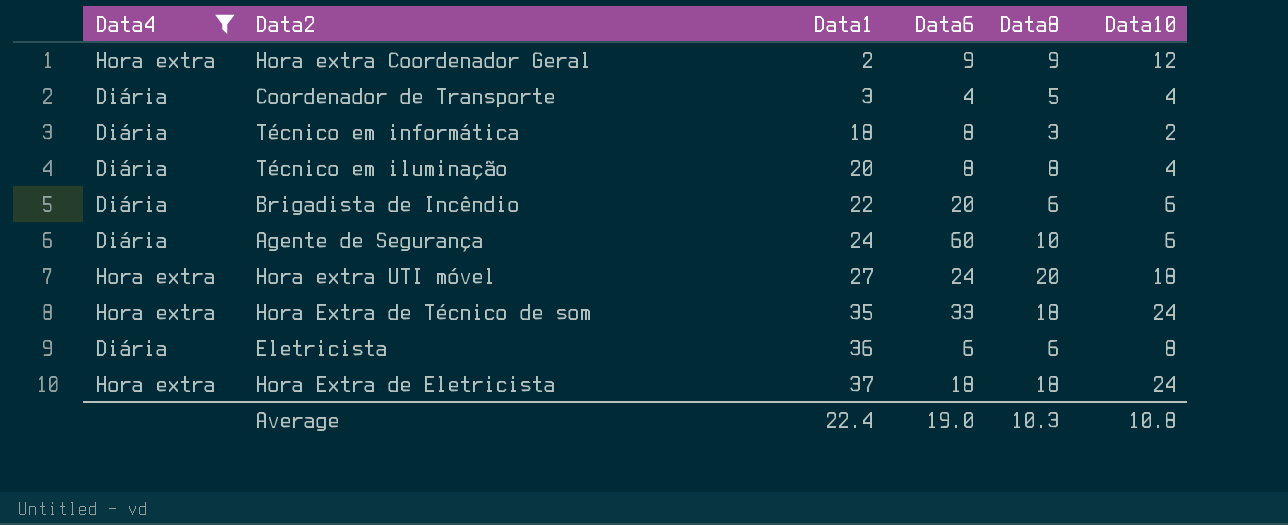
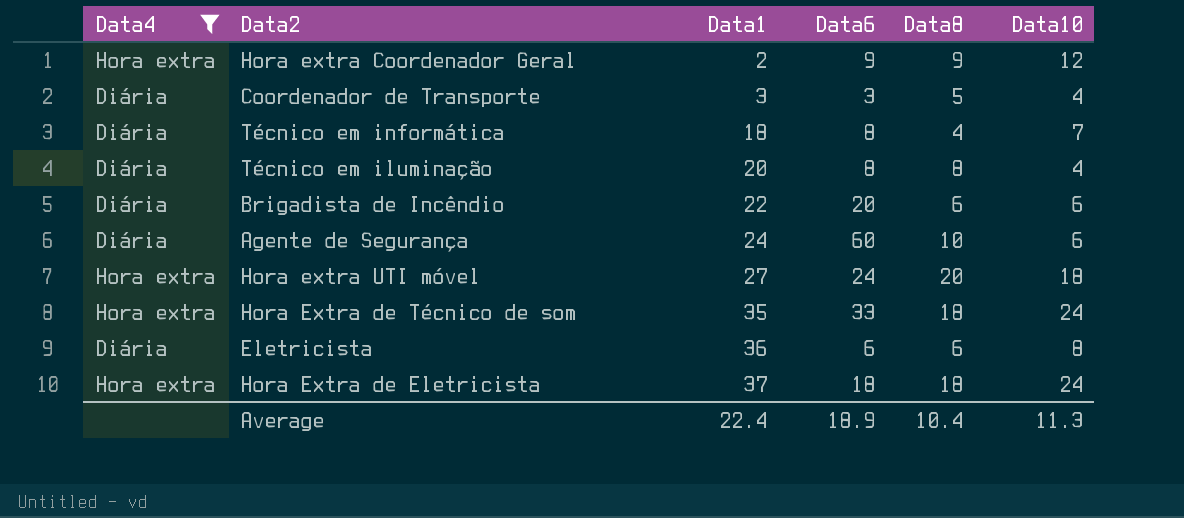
Coordenador de Transporte | Data6: 4 -> 3
Técnico em informática | Data8: 3 -> 4
Técnico em informática | Data10: 2 -> 7
Average | Data6: 19.0 -> 18.9
Average | Data8: 10.3 -> 10.4
Average | Data10: 10.8 -> 11.3

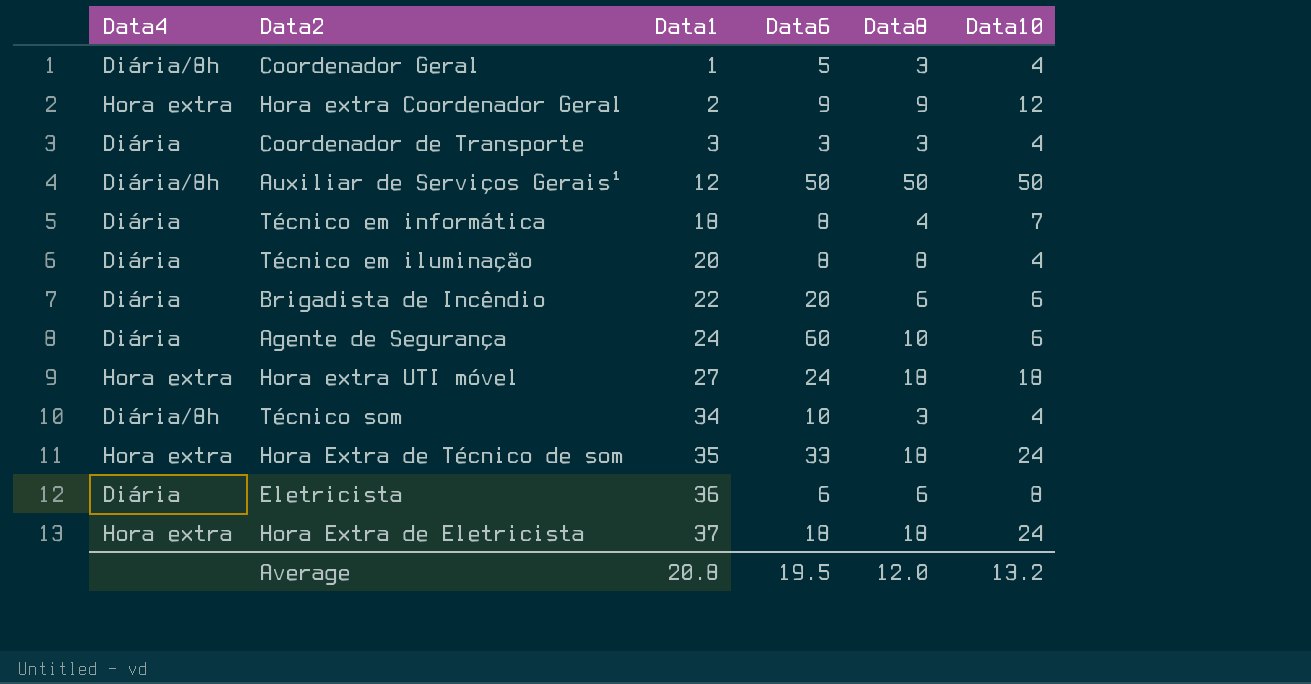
filter: Data4 != Diária/8h -> none
Coordenador de Transporte | Data8: 5 -> 3
Hora extra UTI móvel | Data8: 20 -> 18
Average | Data1: 22.4 -> 20.8
Average | Data6: 18.9 -> 19.5
Average | Data8: 10.4 -> 12.0
Average | Data10: 11.3 -> 13.2

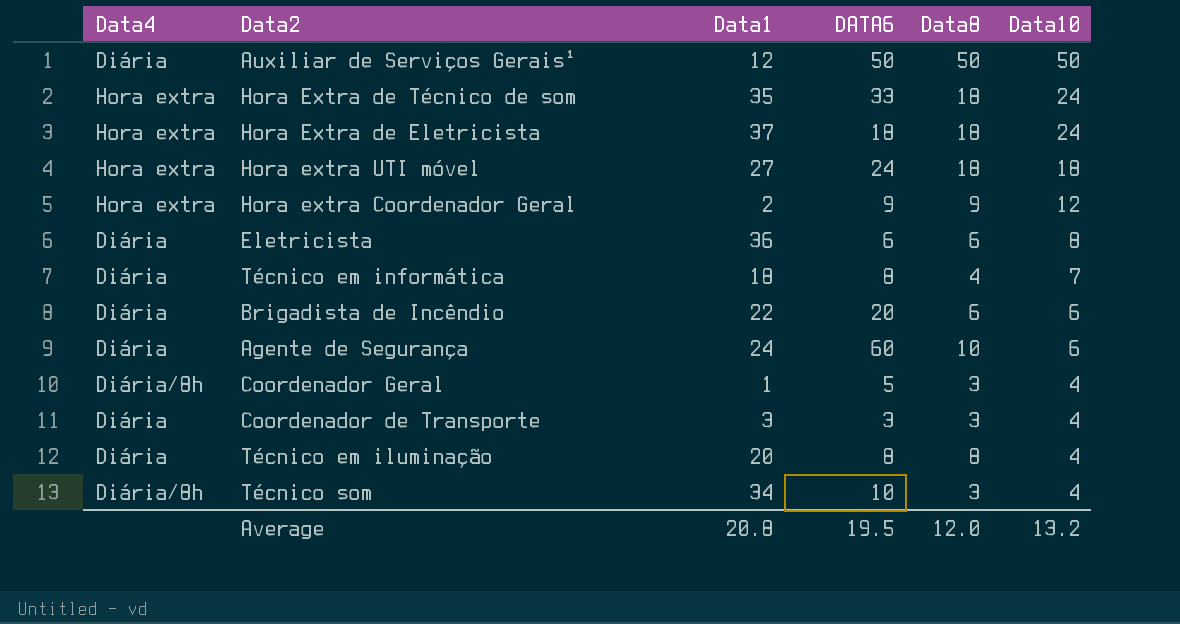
row order: Data1 ascending -> Data10 descending
column name: Data6 -> DATA6
Auxiliar de Serviços Gerais¹ | Data4: Diária/8h -> Diária

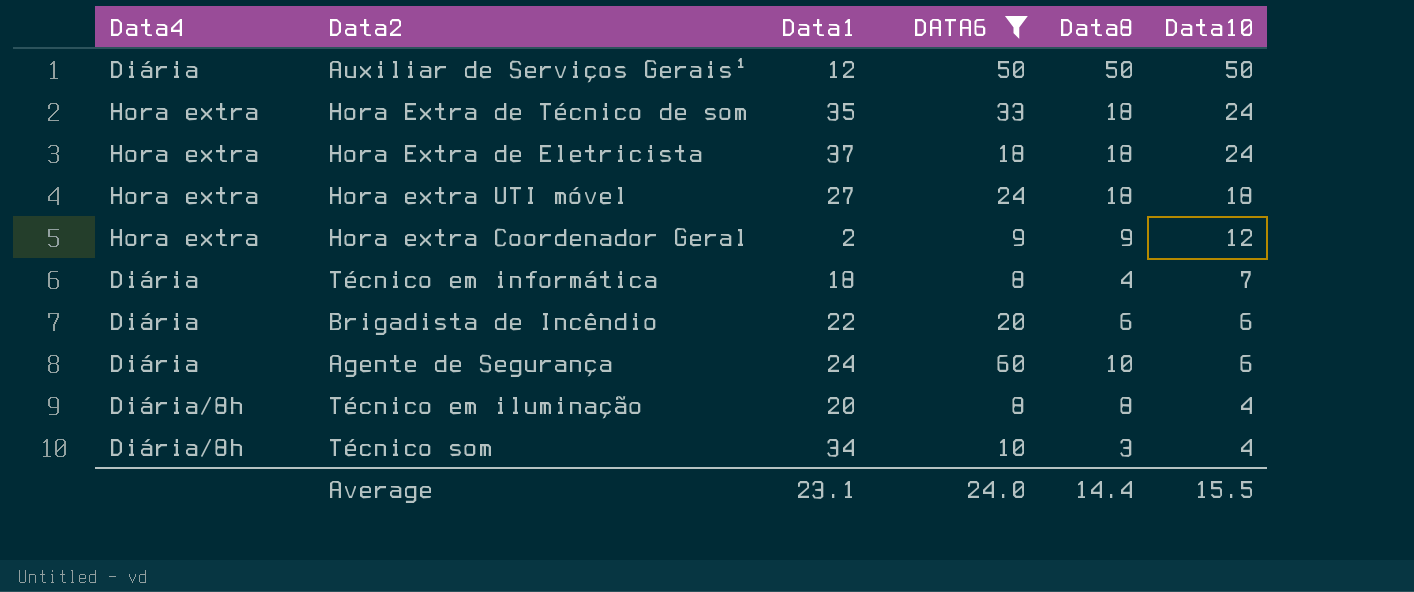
filter: none -> DATA6 >= 8
Técnico em iluminação | Data4: Diária -> Diária/8h
Average | Data1: 20.8 -> 23.1
Average | DATA6: 19.5 -> 24.0
Average | Data8: 12.0 -> 14.4
Average | Data10: 13.2 -> 15.5

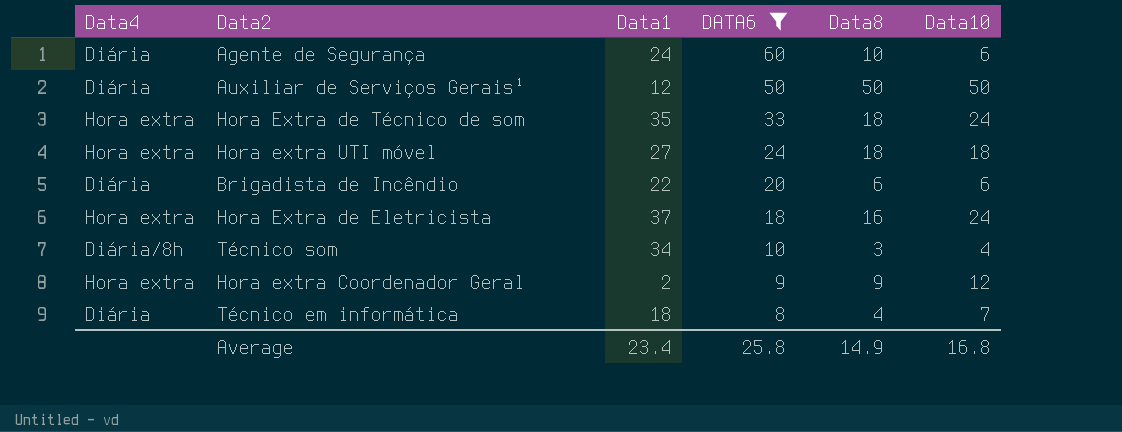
row order: Data10 descending -> DATA6 descending
row Técnico em iluminação: Diária/8h | 20 | 8 | 8 | 4 -> none
Hora Extra de Eletricista | Data8: 18 -> 16
Average | Data1: 23.1 -> 23.4
Average | DATA6: 24.0 -> 25.8
Average | Data8: 14.4 -> 14.9
Average | Data10: 15.5 -> 16.8

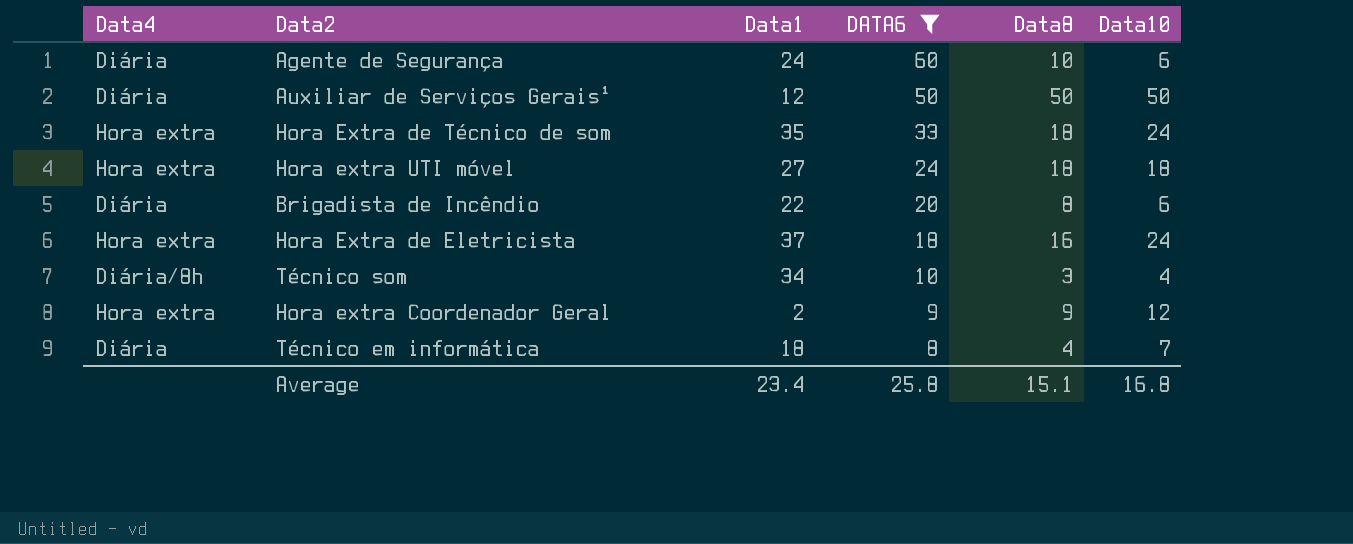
Brigadista de Incêndio | Data8: 6 -> 8
Average | Data8: 14.9 -> 15.1

